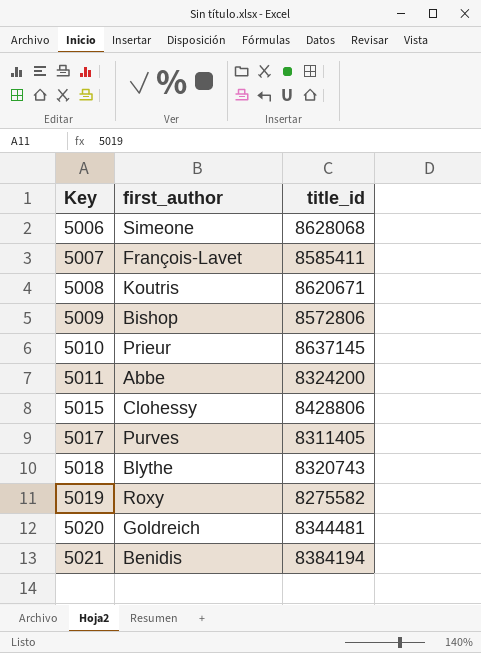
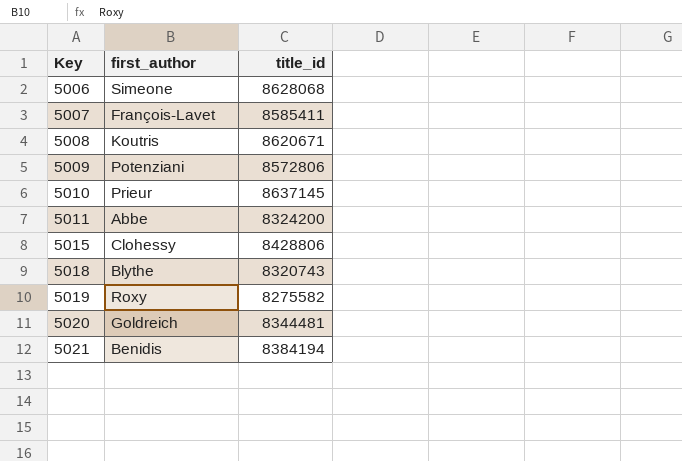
row 5017: Purves | 8311405 -> none
5009 | first_author: Bishop -> Potenziani

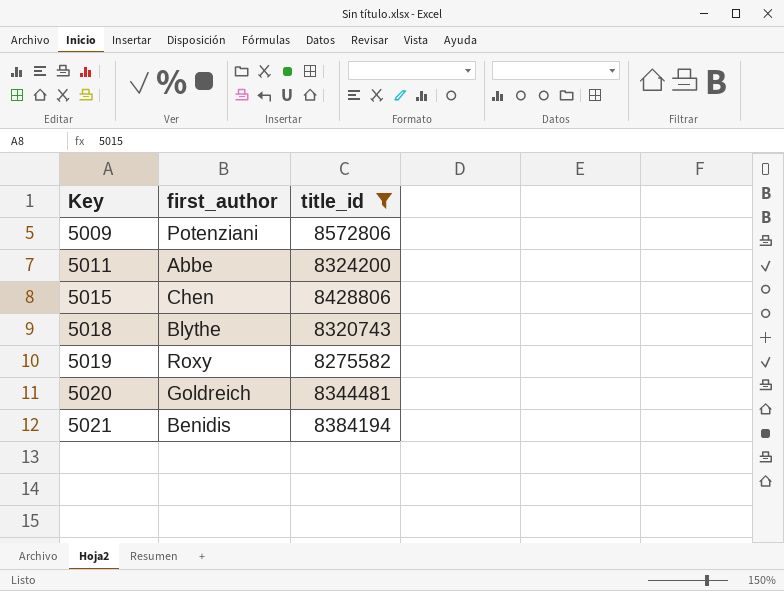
filter: none -> title_id <= 8572806
5015 | first_author: Clohessy -> Chen

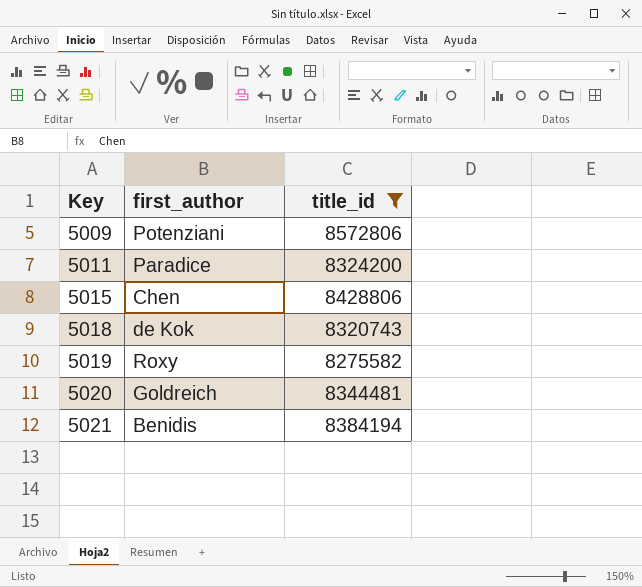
5011 | first_author: Abbe -> Paradice
5018 | first_author: Blythe -> de Kok

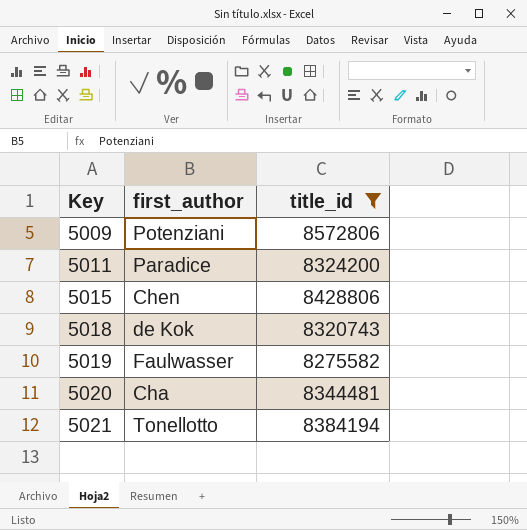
5019 | first_author: Roxy -> Faulwasser
5020 | first_author: Goldreich -> Cha
5021 | first_author: Benidis -> Tonellotto

